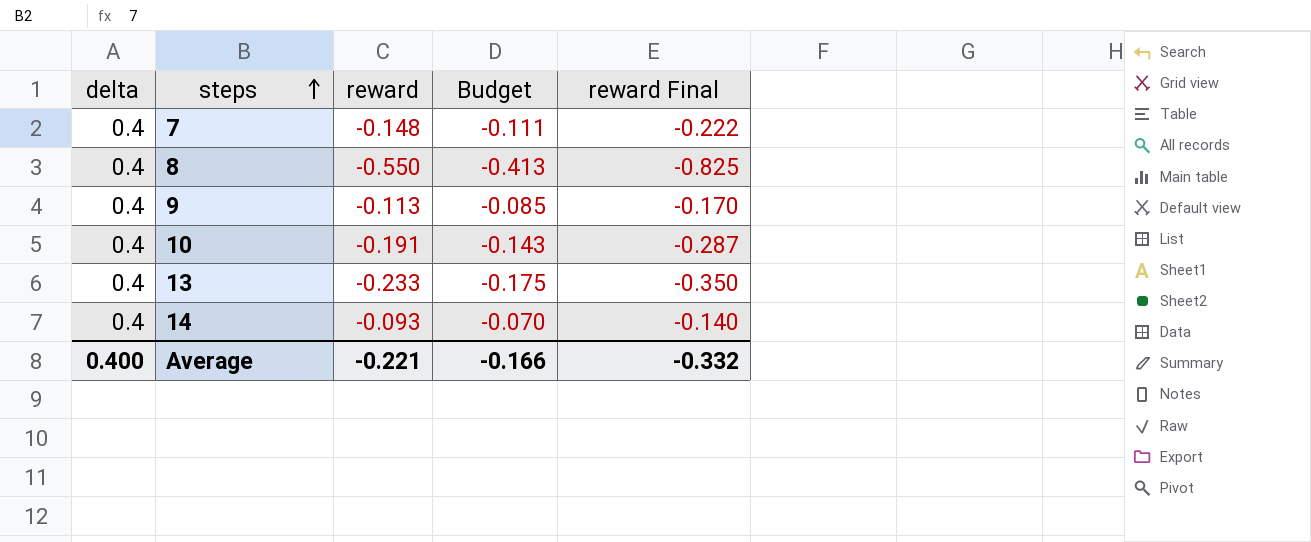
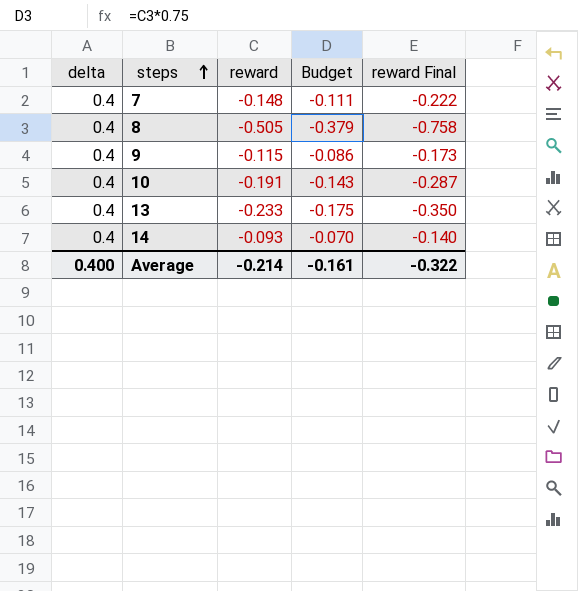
8 | reward: -0.550 -> -0.505
8 | Budget: -0.413 -> -0.379
8 | reward Final: -0.825 -> -0.758
9 | reward: -0.113 -> -0.115
9 | Budget: -0.085 -> -0.086
9 | reward Final: -0.170 -> -0.173
Average | reward: -0.221 -> -0.214
Average | Budget: -0.166 -> -0.161
Average | reward Final: -0.332 -> -0.322

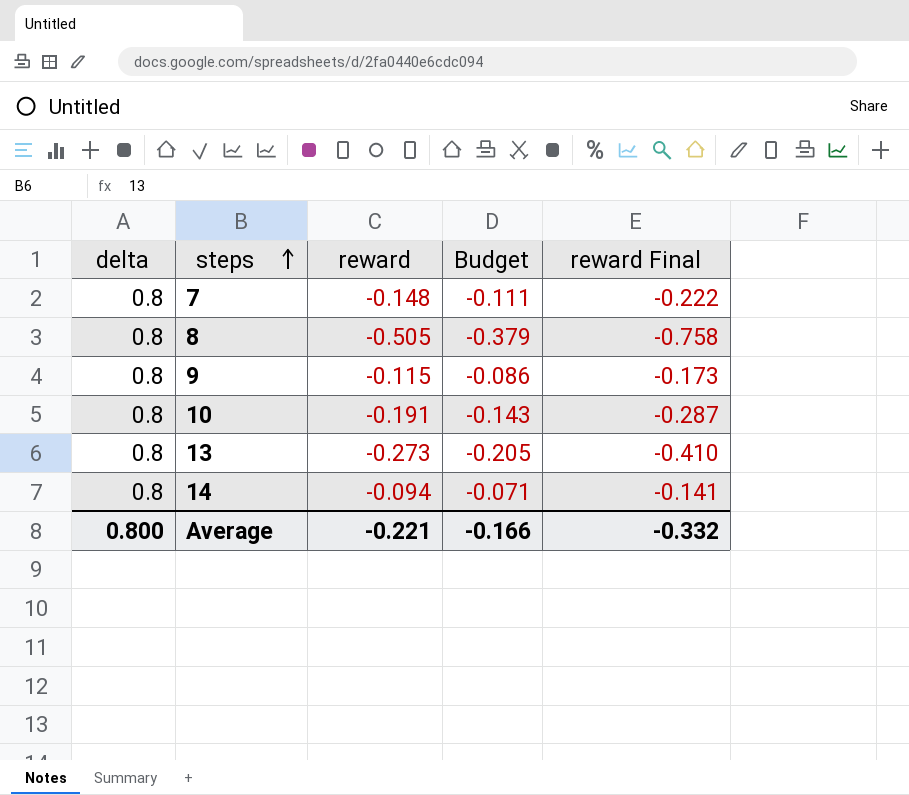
7 | delta: 0.4 -> 0.8
8 | delta: 0.4 -> 0.8
9 | delta: 0.4 -> 0.8
10 | delta: 0.4 -> 0.8
13 | delta: 0.4 -> 0.8
13 | reward: -0.233 -> -0.273
13 | Budget: -0.175 -> -0.205
13 | reward Final: -0.350 -> -0.410
14 | delta: 0.4 -> 0.8
14 | reward: -0.093 -> -0.094
14 | Budget: -0.070 -> -0.071
14 | reward Final: -0.140 -> -0.141
Average | delta: 0.400 -> 0.800
Average | reward: -0.214 -> -0.221
Average | Budget: -0.161 -> -0.166
Average | reward Final: -0.322 -> -0.332

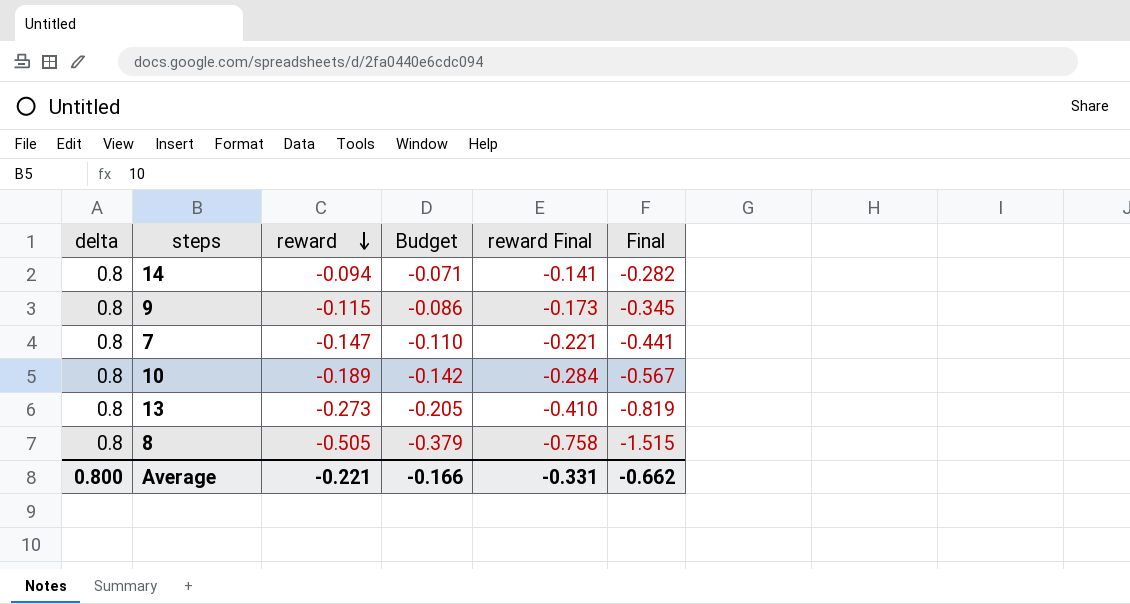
row order: steps ascending -> reward descending
column Final | formula: none -> [reward] * 3
7 | reward: -0.148 -> -0.147
7 | Budget: -0.111 -> -0.110
7 | reward Final: -0.222 -> -0.221
10 | reward: -0.191 -> -0.189
10 | Budget: -0.143 -> -0.142
10 | reward Final: -0.287 -> -0.284
Average | reward Final: -0.332 -> -0.331

